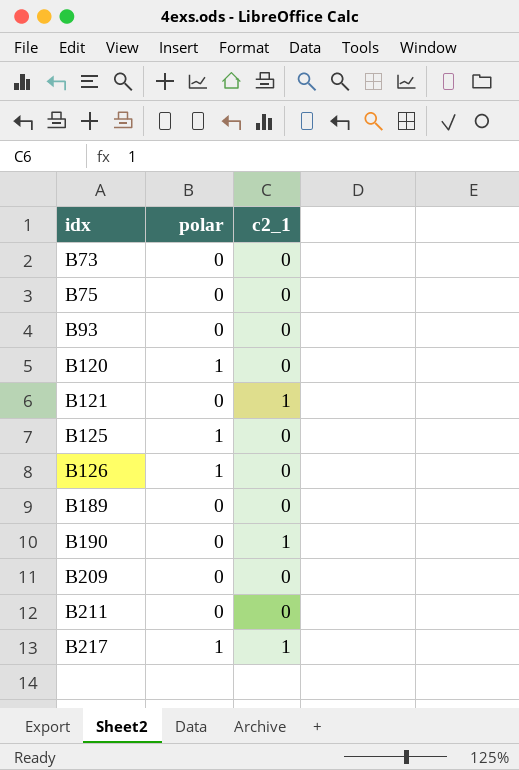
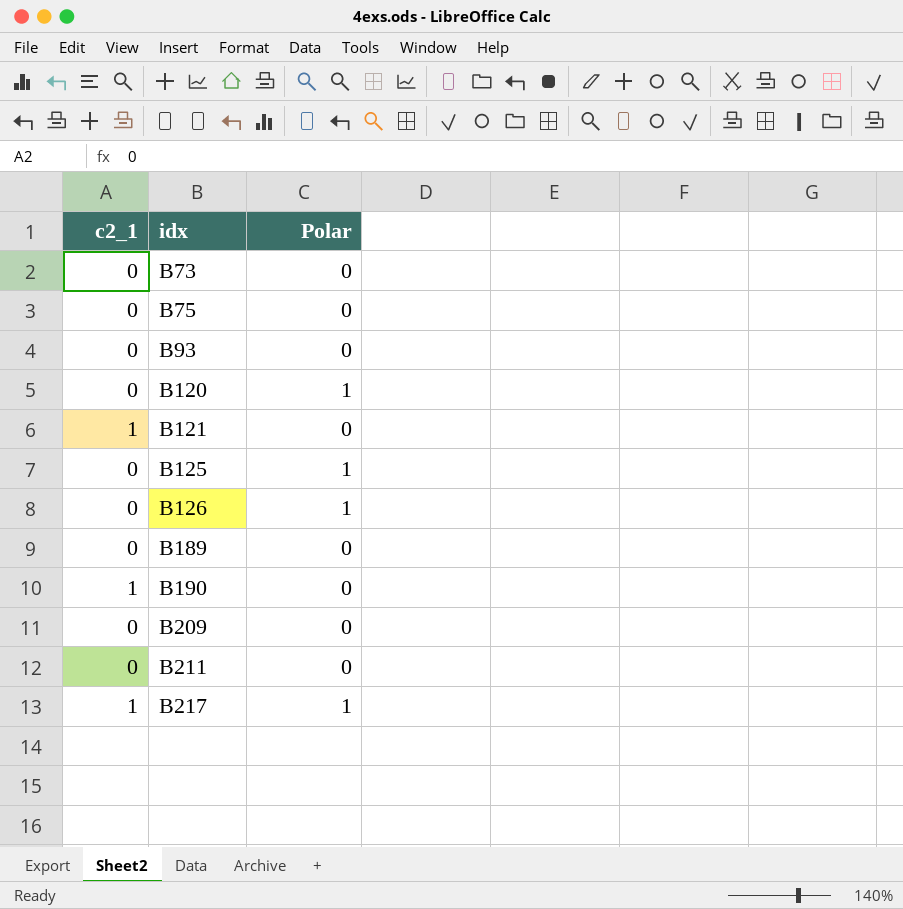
column c2_1 | position: 3 -> 1
column name: polar -> Polar

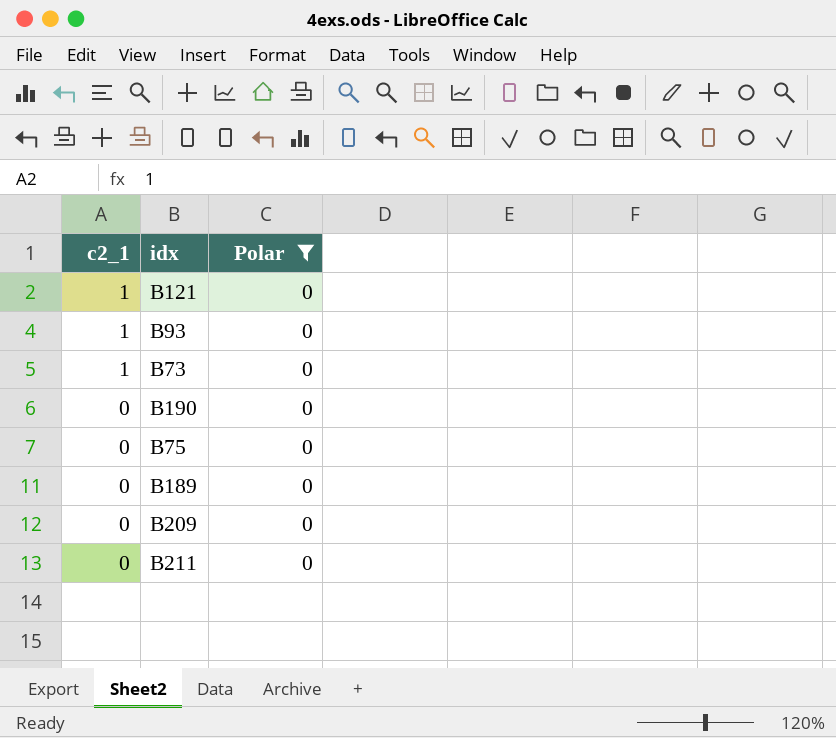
filter: none -> Polar = 0
row order: idx ascending -> c2_1 descending
B93 | c2_1: 0 -> 1
B73 | c2_1: 0 -> 1
B190 | c2_1: 1 -> 0

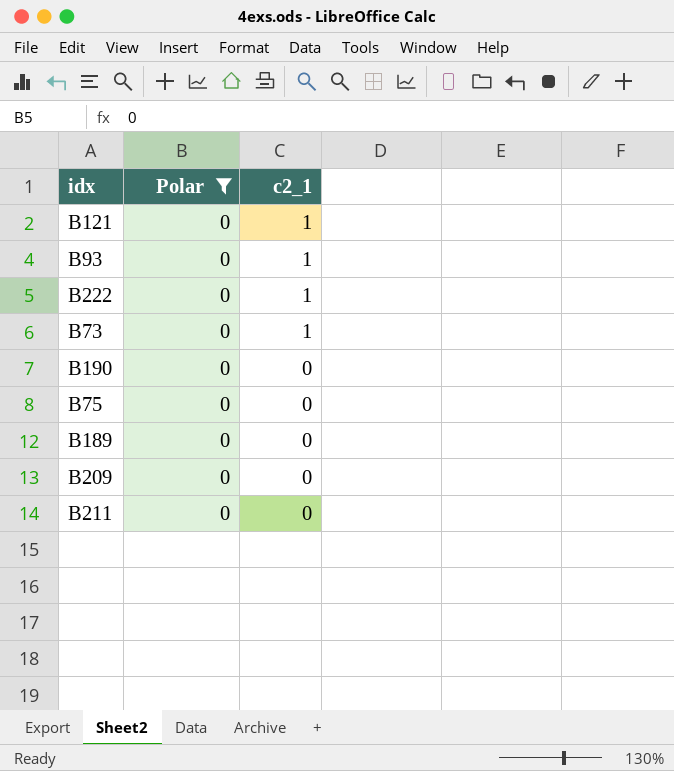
column c2_1 | position: 1 -> 3
row B222: none -> 0 | 1

